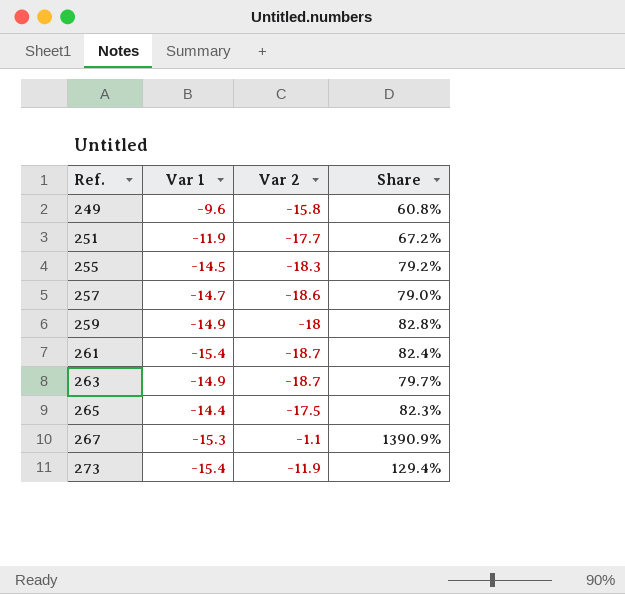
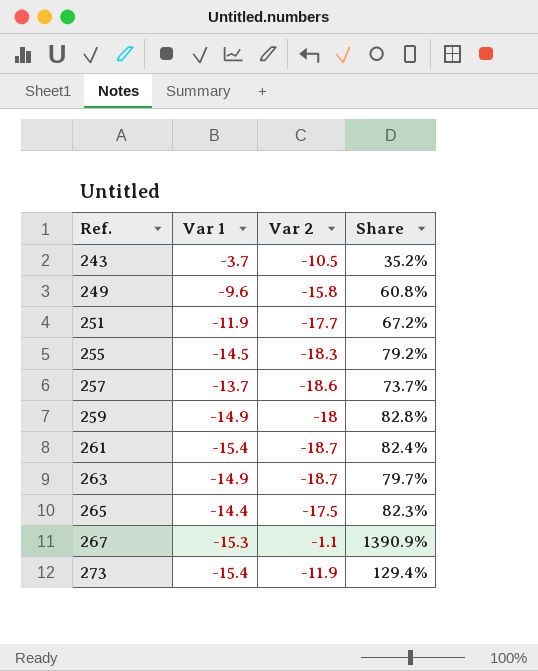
row 243: none -> -3.7 | -10.5 | 35.2%
257 | Var 1: -14.7 -> -13.7
257 | Share: 79.0% -> 73.7%

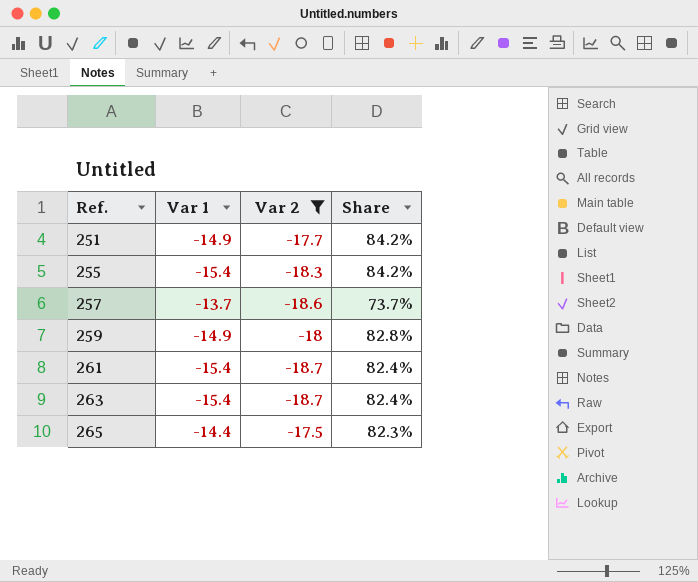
filter: none -> Var 2 <= -17.5
251 | Var 1: -11.9 -> -14.9
251 | Share: 67.2% -> 84.2%
255 | Var 1: -14.5 -> -15.4
255 | Share: 79.2% -> 84.2%
263 | Var 1: -14.9 -> -15.4
263 | Share: 79.7% -> 82.4%

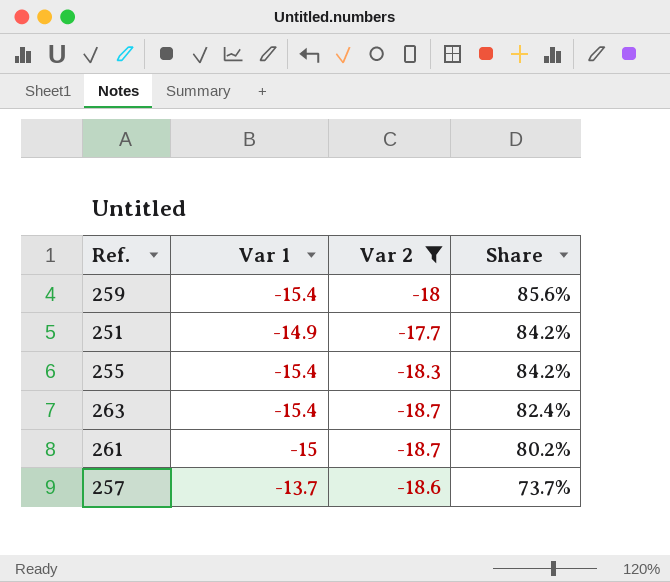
row order: Ref. ascending -> Share descending
row 265: -14.4 | -17.5 | 82.3% -> none
259 | Var 1: -14.9 -> -15.4
259 | Share: 82.8% -> 85.6%
261 | Var 1: -15.4 -> -15
261 | Share: 82.4% -> 80.2%

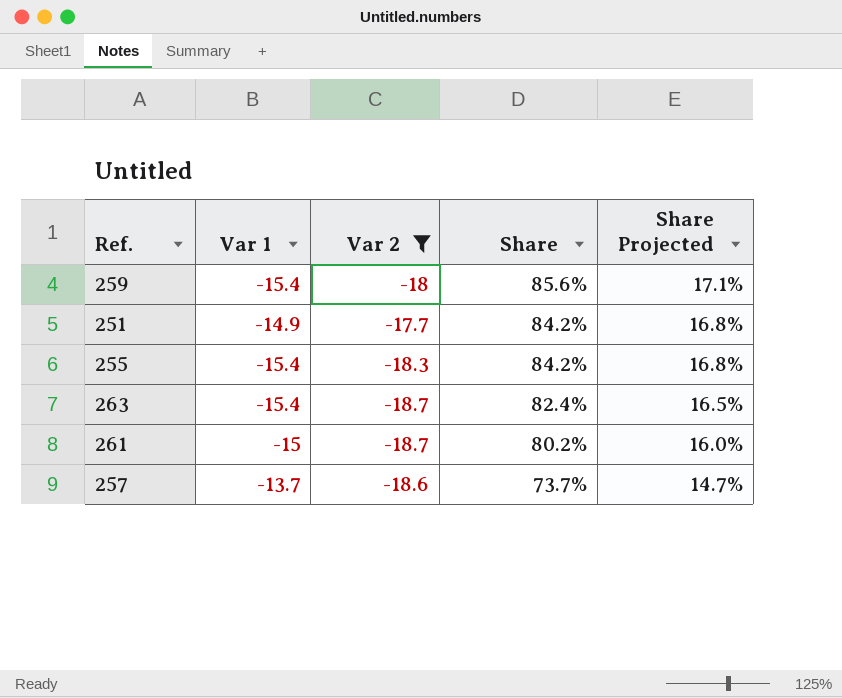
column Share Projected | formula: none -> [Share] * 0.2

